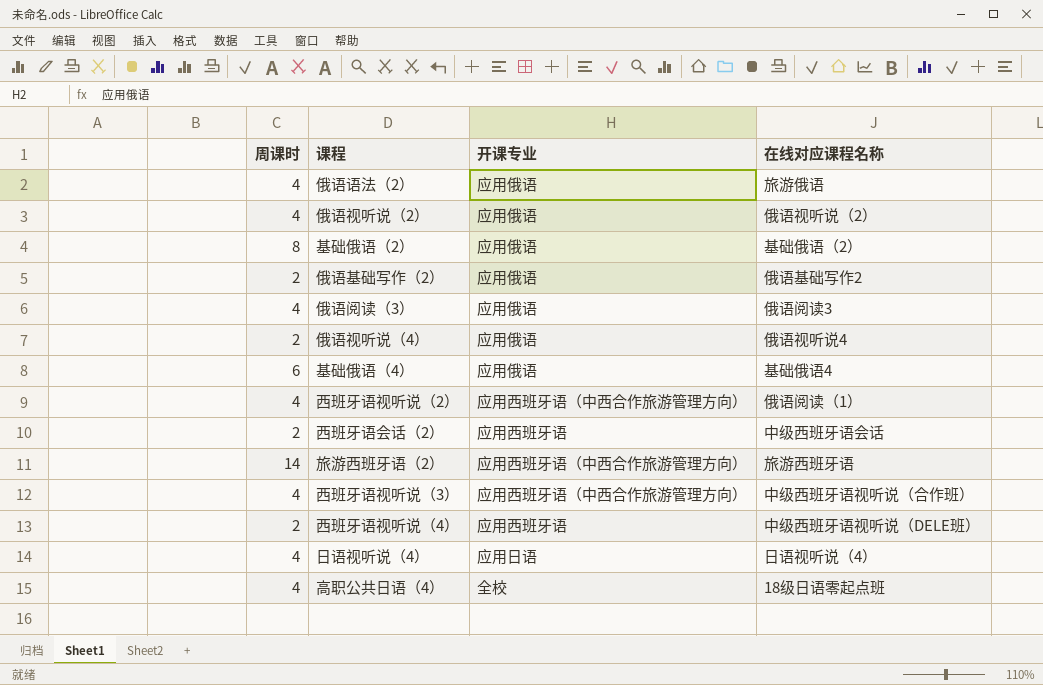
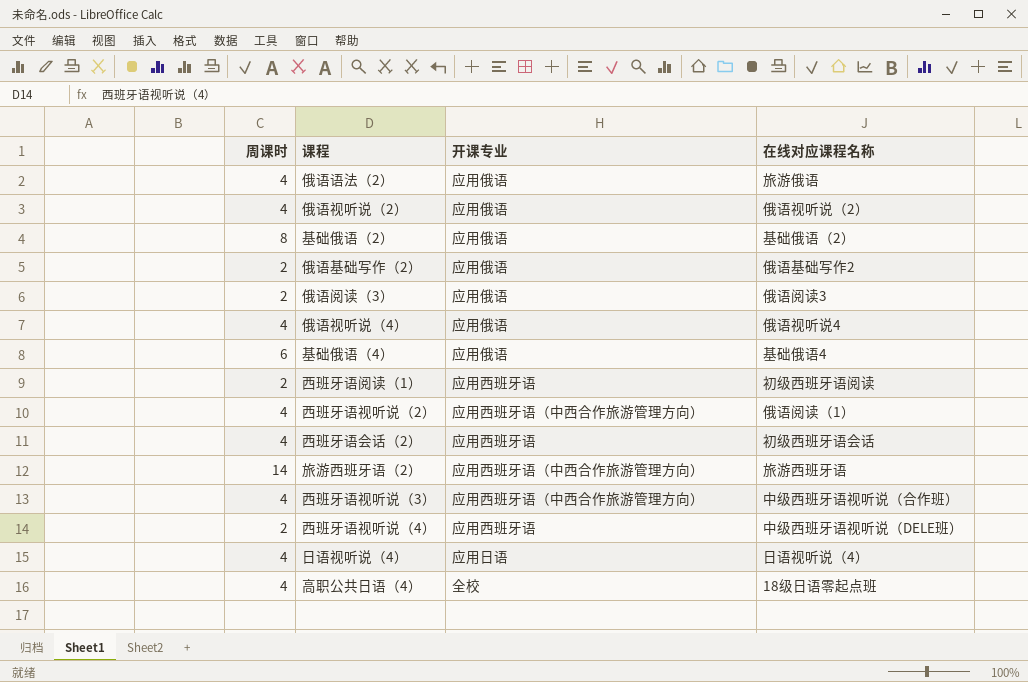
俄语阅读（3） | 周课时: 4 -> 2
俄语视听说（4） | 周课时: 2 -> 4
row 西班牙语阅读（1）: none -> 2 | 应用西班牙语 | 初级西班牙语阅读
西班牙语会话（2） | 周课时: 2 -> 4
西班牙语会话（2） | 在线对应课程名称: 中级西班牙语会话 -> 初级西班牙语会话

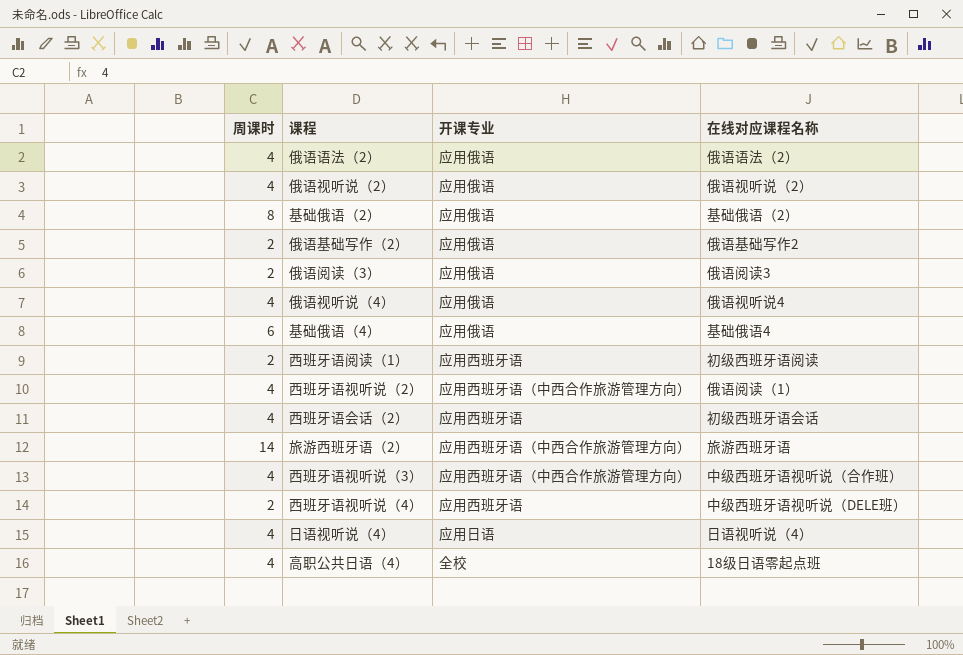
俄语语法（2） | 在线对应课程名称: 旅游俄语 -> 俄语语法（2）

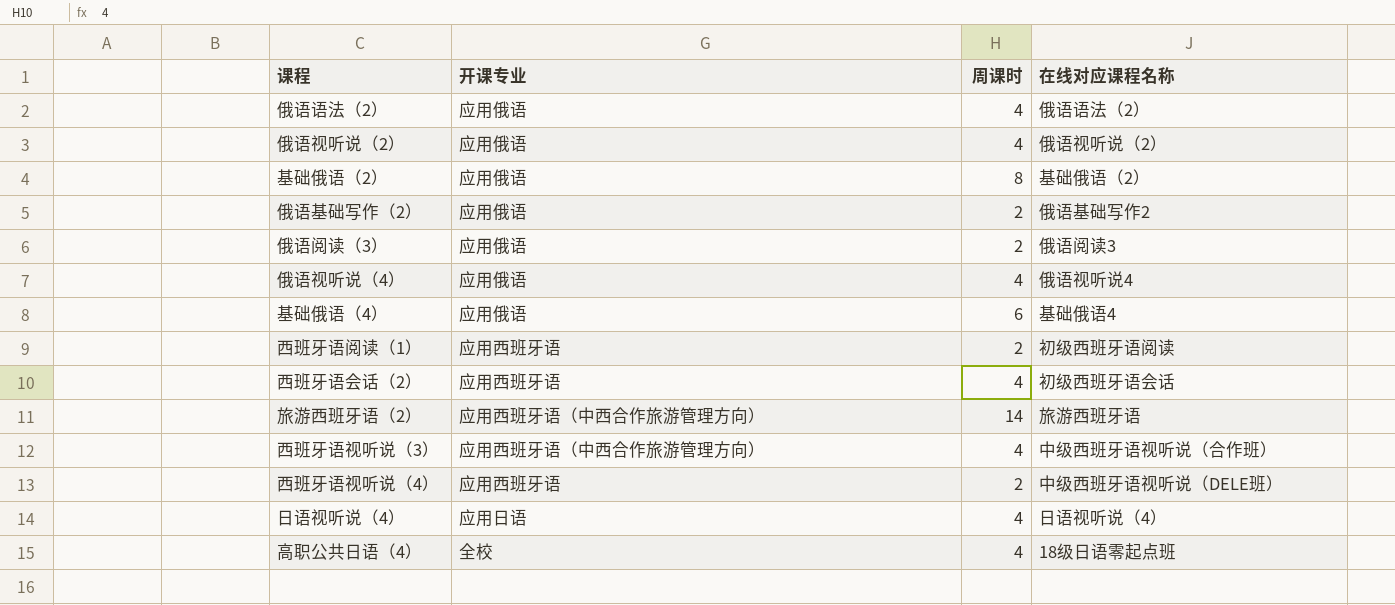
column 周课时 | position: 1 -> 3
row 西班牙语视听说（2）: 4 | 应用西班牙语（中西合作旅游管理方向） | 俄语阅读（1） -> none

